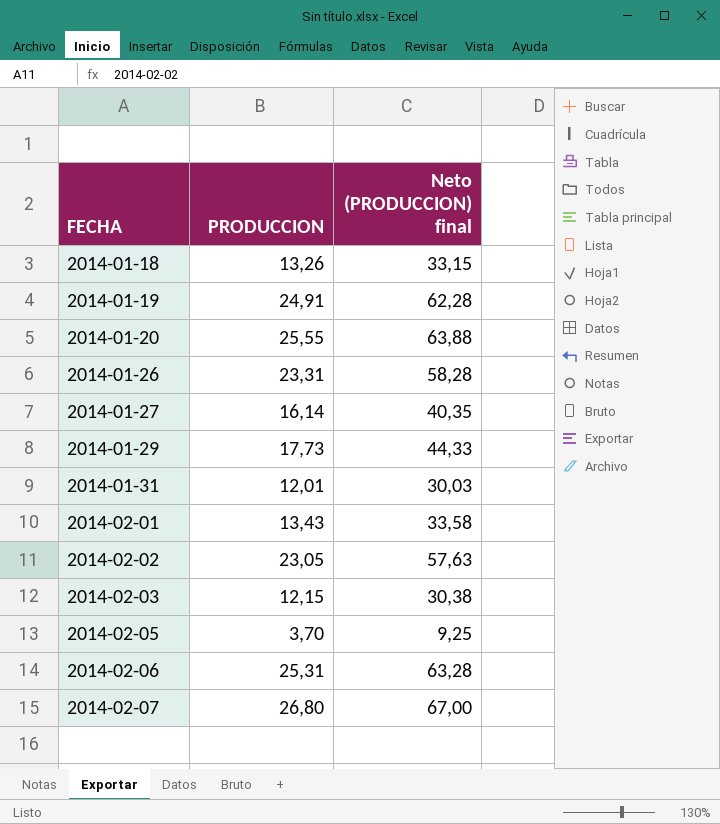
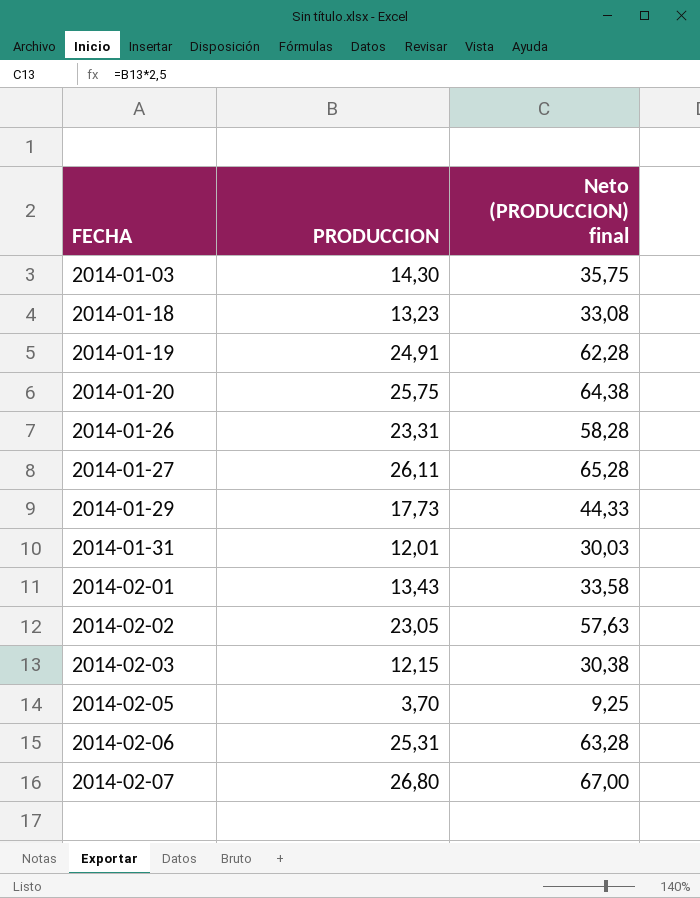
row 2014-01-03: none -> 14,30 | 35,75
2014-01-18 | PRODUCCION: 13,26 -> 13,23
2014-01-18 | Neto (PRODUCCION) final: 33,15 -> 33,08
2014-01-20 | PRODUCCION: 25,55 -> 25,75
2014-01-20 | Neto (PRODUCCION) final: 63,88 -> 64,38
2014-01-27 | PRODUCCION: 16,14 -> 26,11
2014-01-27 | Neto (PRODUCCION) final: 40,35 -> 65,28

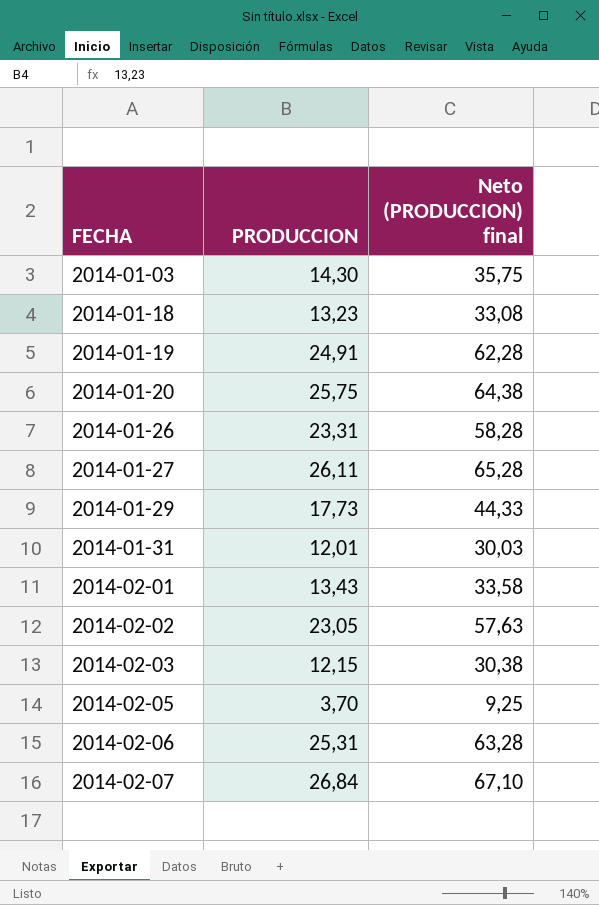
2014-02-07 | PRODUCCION: 26,80 -> 26,84
2014-02-07 | Neto (PRODUCCION) final: 67,00 -> 67,10

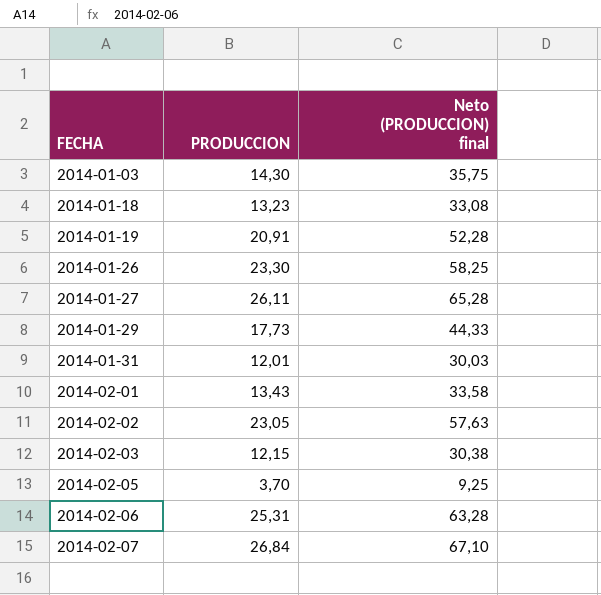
row 2014-01-20: 25,75 | 64,38 -> none
2014-01-19 | PRODUCCION: 24,91 -> 20,91
2014-01-19 | Neto (PRODUCCION) final: 62,28 -> 52,28
2014-01-26 | PRODUCCION: 23,31 -> 23,30
2014-01-26 | Neto (PRODUCCION) final: 58,28 -> 58,25

